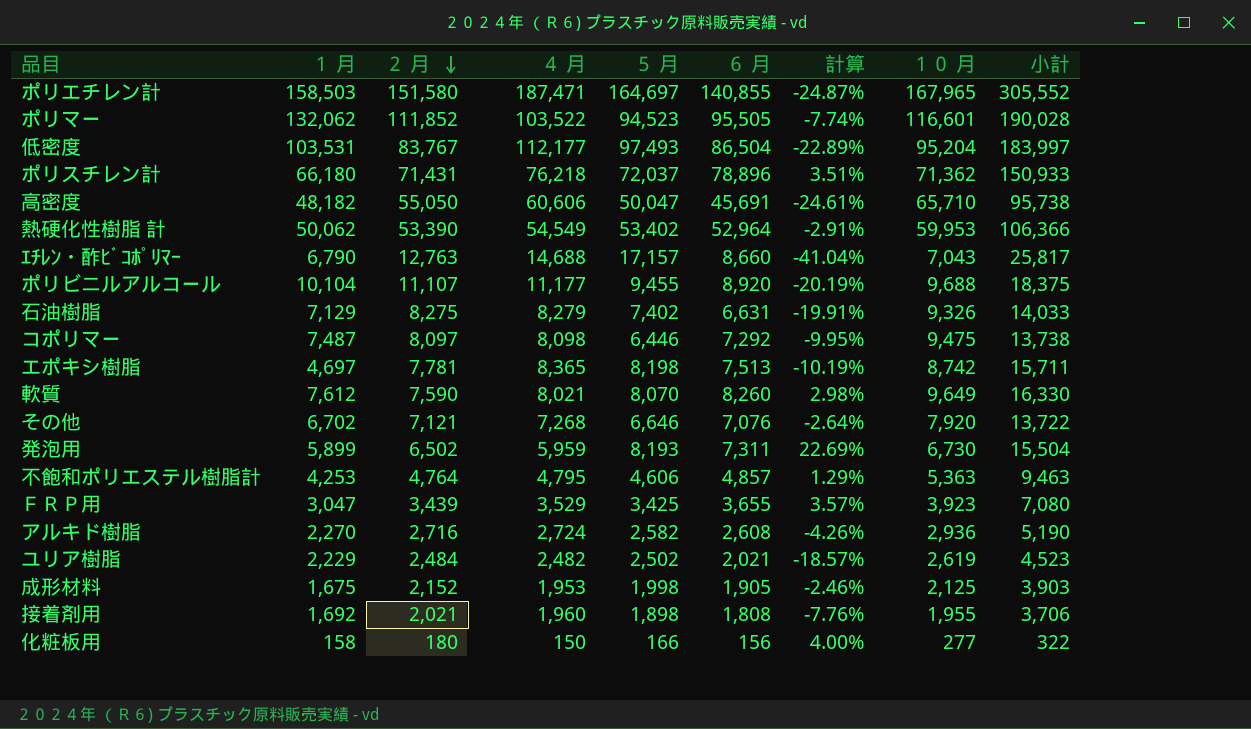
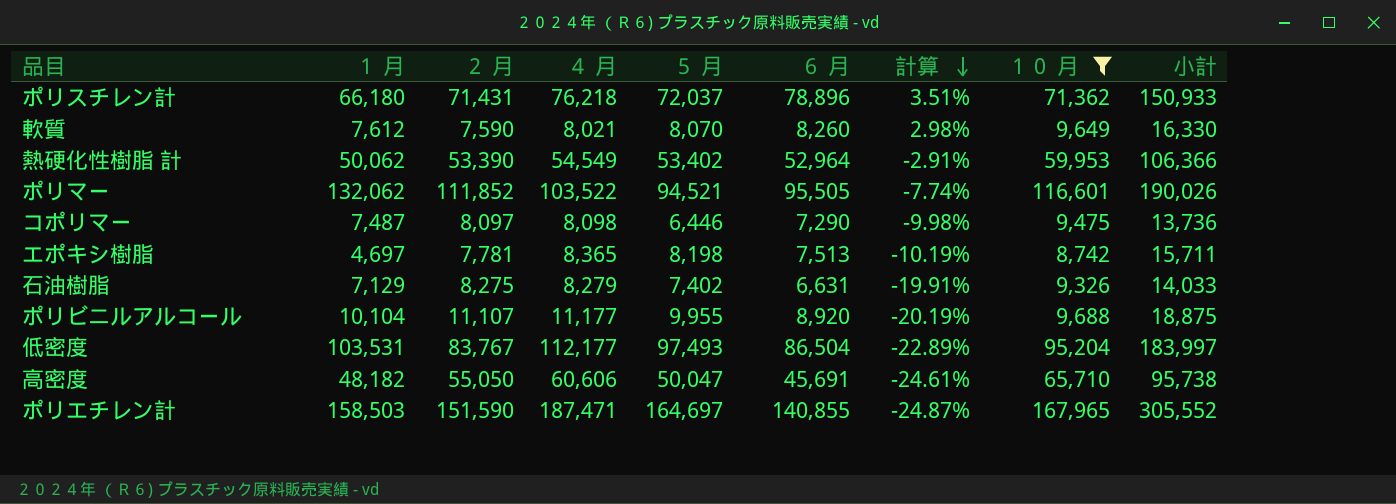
filter: none -> １０ 月 >= 8,742
row order: ２ 月 descending -> 計算 descending
ポリマー | ５ 月: 94,523 -> 94,521
ポリマー | 小計: 190,028 -> 190,026
コポリマー | ６ 月: 7,292 -> 7,290
コポリマー | 計算: -9.95% -> -9.98%
コポリマー | 小計: 13,738 -> 13,736
ポリビニルアルコール | ５ 月: 9,455 -> 9,955
ポリビニルアルコール | 小計: 18,375 -> 18,875
ポリエチレン計 | ２ 月: 151,580 -> 151,590

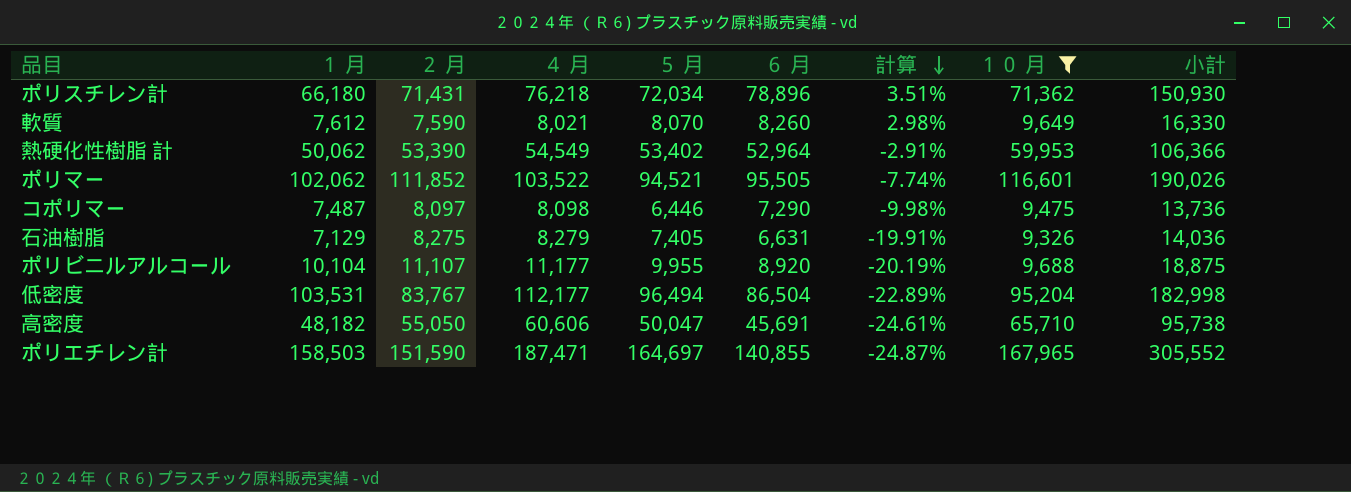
row エポキシ樹脂: 4,697 | 7,781 | 8,365 | 8,198 | 7,513 | -10.19% | 8,742 | 15,711 -> none
ポリスチレン計 | ５ 月: 72,037 -> 72,034
ポリスチレン計 | 小計: 150,933 -> 150,930
ポリマー | １ 月: 132,062 -> 102,062
石油樹脂 | ５ 月: 7,402 -> 7,405
石油樹脂 | 小計: 14,033 -> 14,036
低密度 | ５ 月: 97,493 -> 96,494
低密度 | 小計: 183,997 -> 182,998

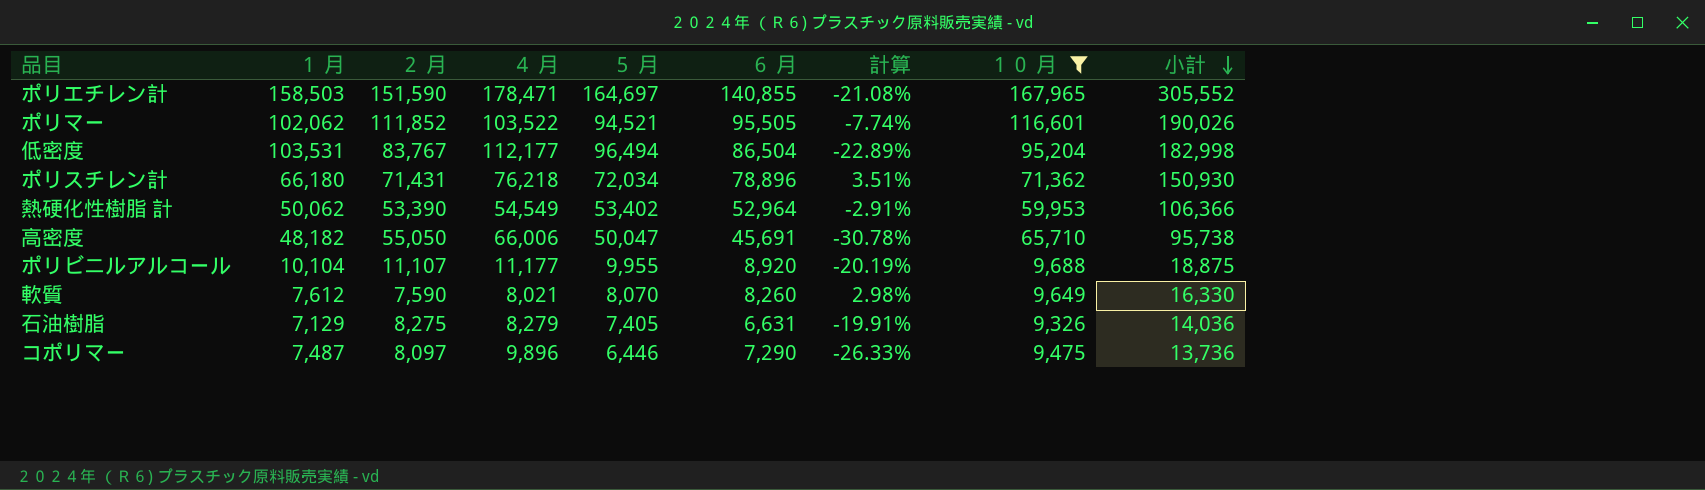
row order: 計算 descending -> 小計 descending
ポリエチレン計 | ４ 月: 187,471 -> 178,471
ポリエチレン計 | 計算: -24.87% -> -21.08%
高密度 | ４ 月: 60,606 -> 66,006
高密度 | 計算: -24.61% -> -30.78%
コポリマー | ４ 月: 8,098 -> 9,896
コポリマー | 計算: -9.98% -> -26.33%

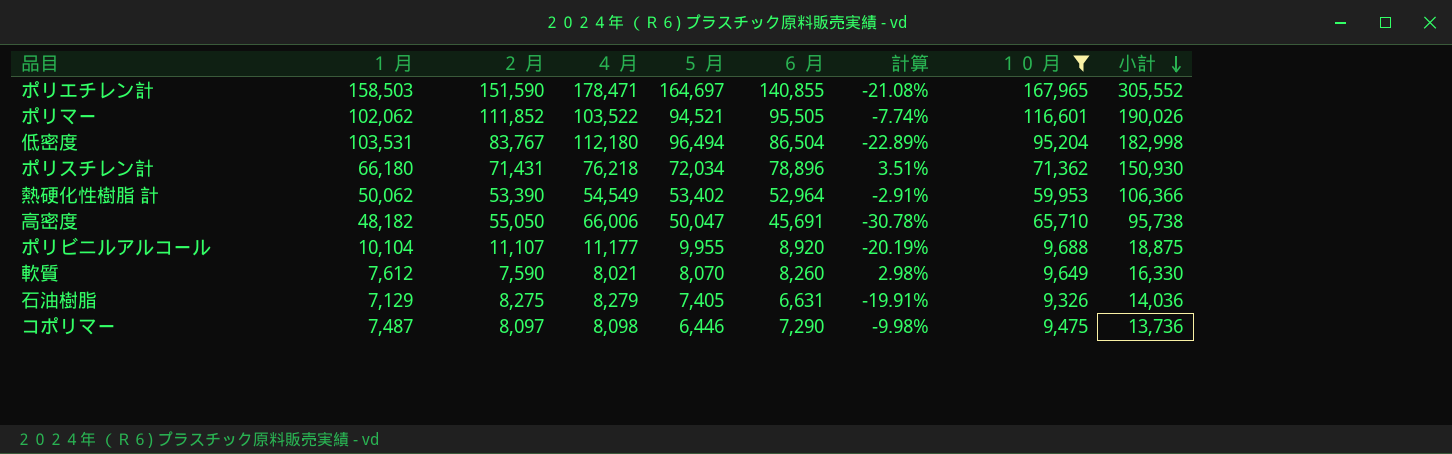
低密度 | ４ 月: 112,177 -> 112,180
コポリマー | ４ 月: 9,896 -> 8,098
コポリマー | 計算: -26.33% -> -9.98%

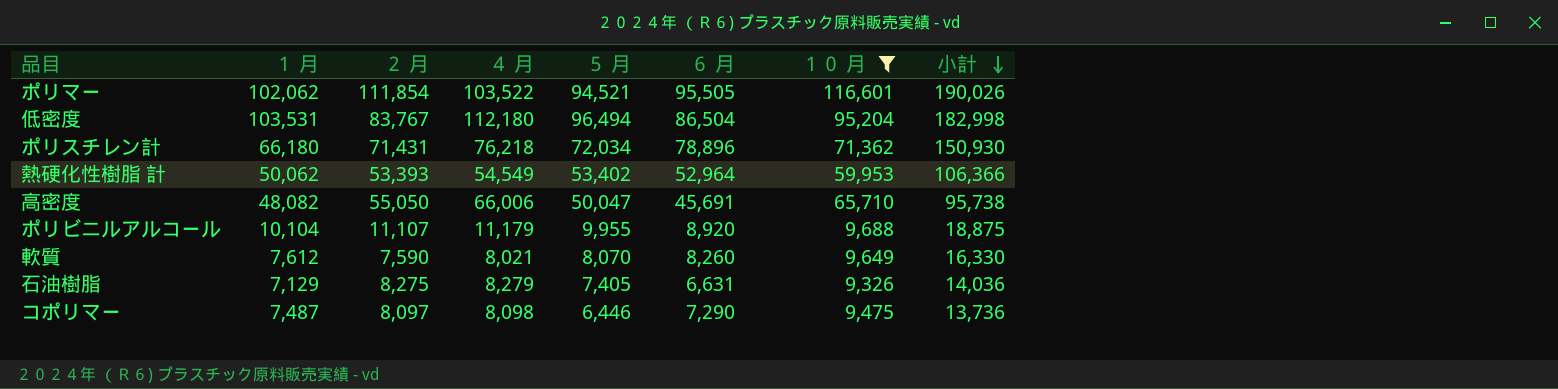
column 計算 | formula: ([６ 月] - [４ 月]) / [４ 月] -> none
row ポリエチレン計: 158,503 | 151,590 | 178,471 | 164,697 | 140,855 | -21.08% | 167,965 | 305,552 -> none
ポリマー | ２ 月: 111,852 -> 111,854
熱硬化性樹脂 計 | ２ 月: 53,390 -> 53,393
高密度 | １ 月: 48,182 -> 48,082
ポリビニルアルコール | ４ 月: 11,177 -> 11,179

